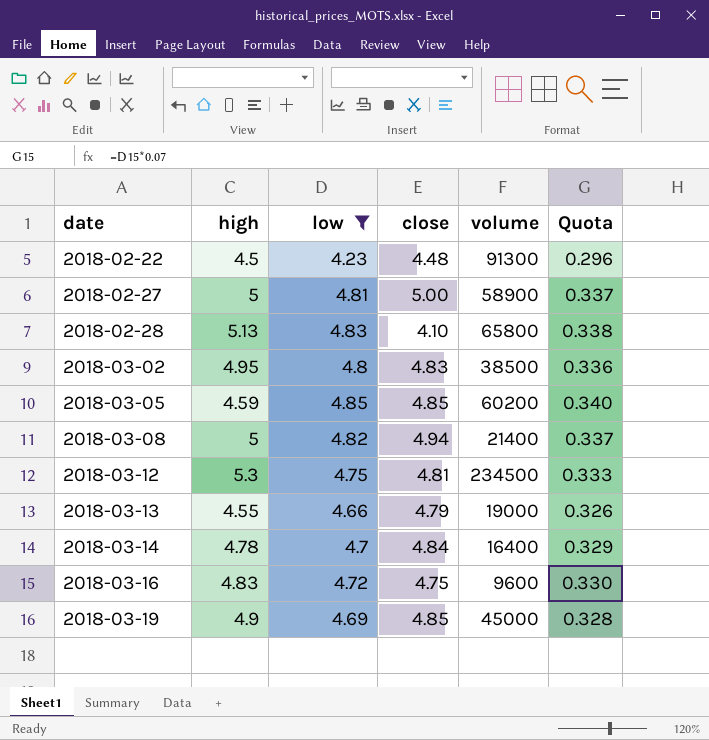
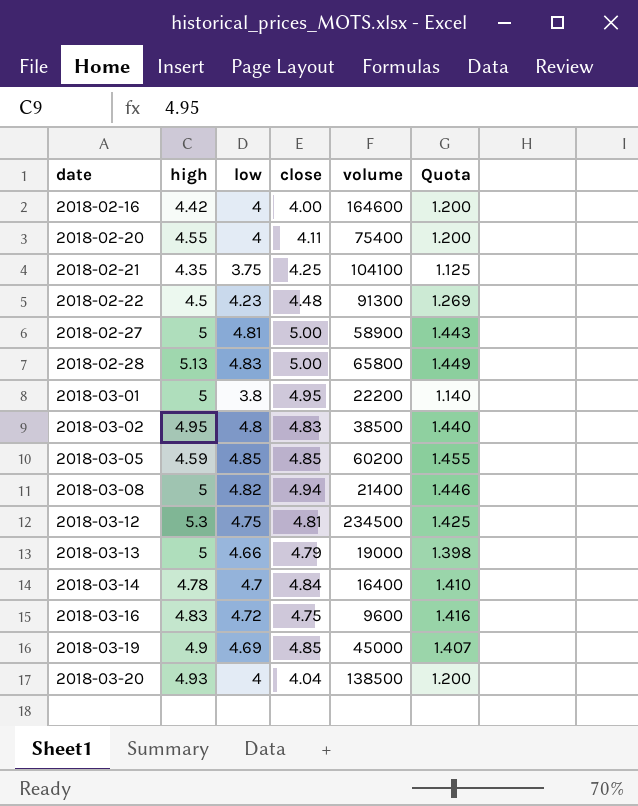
filter: low >= 4.23 -> none
column Quota | formula: [low] * 0.07 -> [low] * 0.3
2018-02-28 | close: 4.10 -> 5.00
2018-03-13 | high: 4.55 -> 5

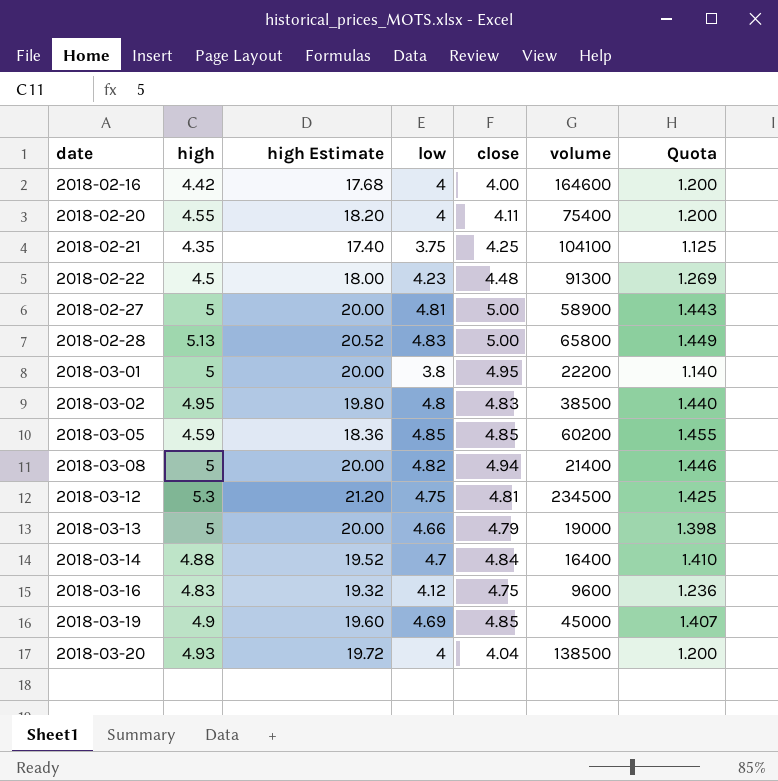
column high Estimate | formula: none -> [high] * 4
2018-03-14 | high: 4.78 -> 4.88
2018-03-16 | low: 4.72 -> 4.12
2018-03-16 | Quota: 1.416 -> 1.236

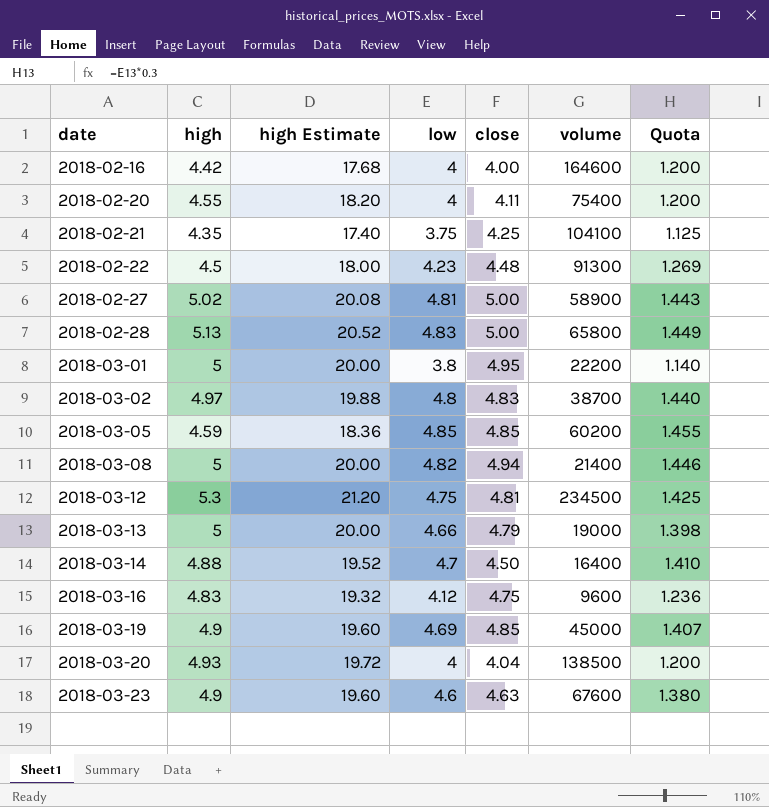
2018-02-27 | high: 5 -> 5.02
2018-02-27 | high Estimate: 20.00 -> 20.08
2018-03-02 | high: 4.95 -> 4.97
2018-03-02 | high Estimate: 19.80 -> 19.88
2018-03-02 | volume: 38500 -> 38700
2018-03-14 | close: 4.84 -> 4.50
row 2018-03-23: none -> 4.9 | 19.60 | 4.6 | 4.63 | 67600 | 1.380

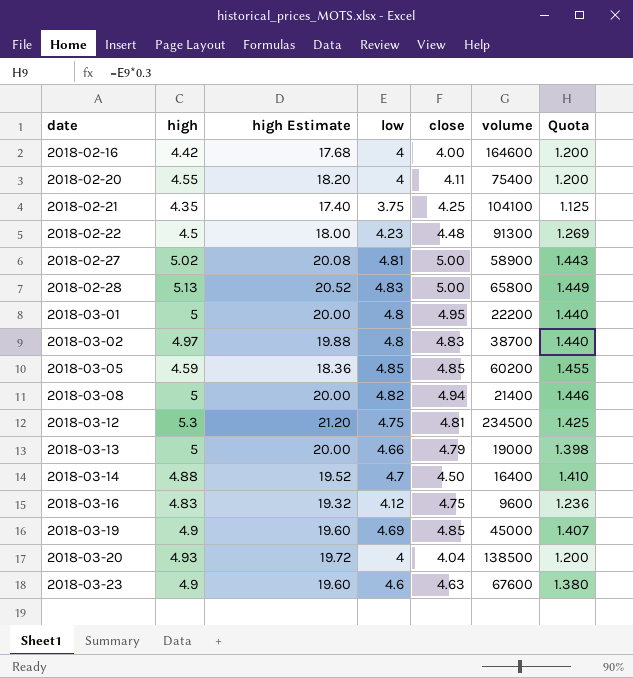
2018-03-01 | low: 3.8 -> 4.8
2018-03-01 | Quota: 1.140 -> 1.440

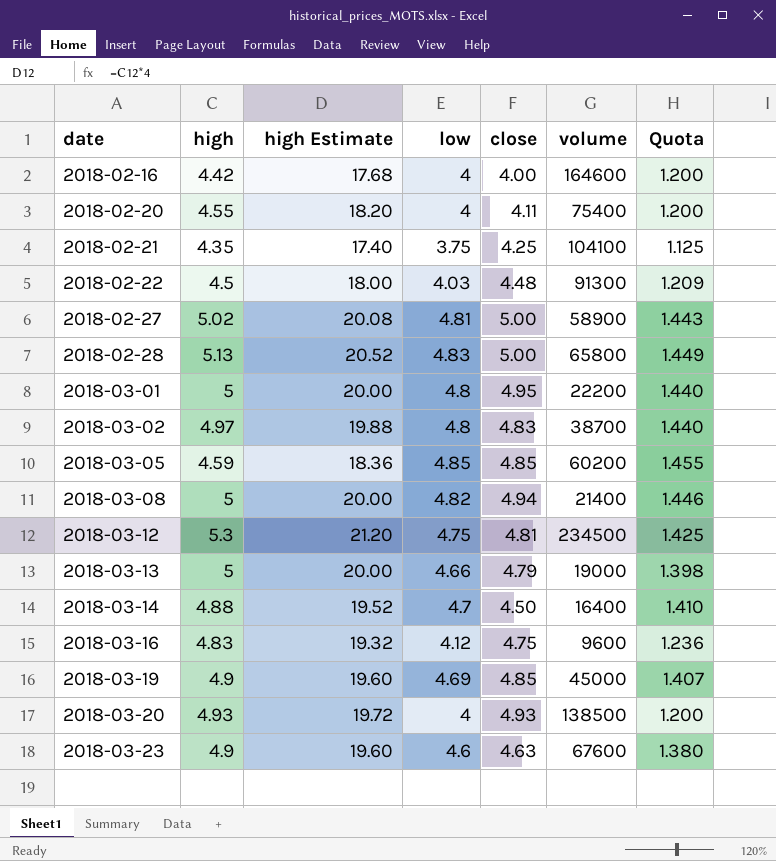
2018-02-22 | low: 4.23 -> 4.03
2018-02-22 | Quota: 1.269 -> 1.209
2018-03-20 | close: 4.04 -> 4.93

